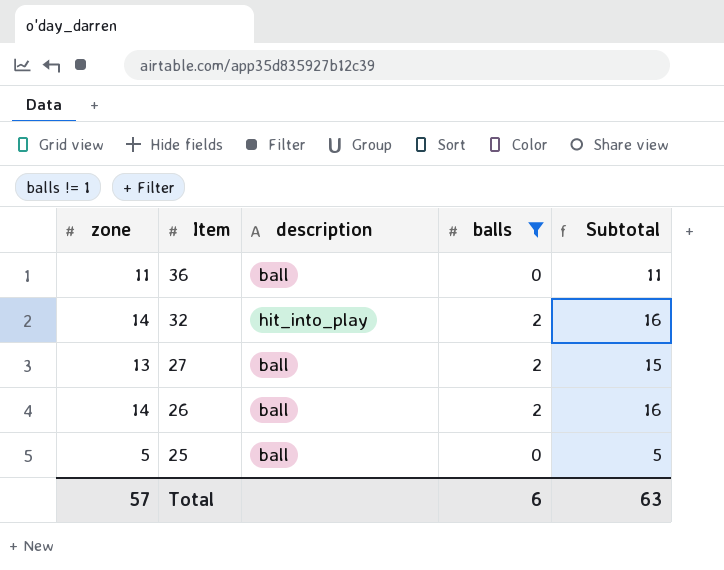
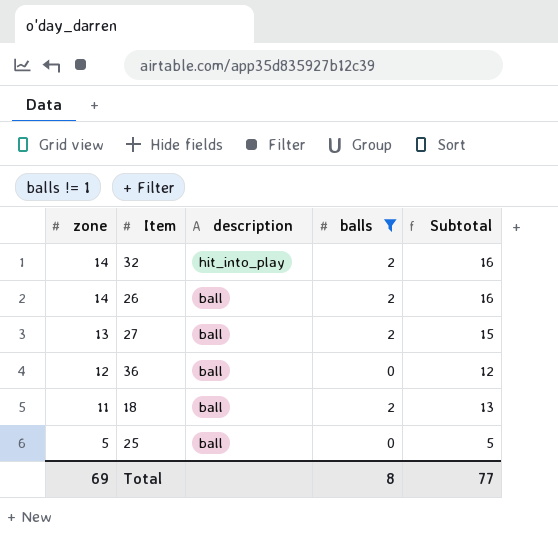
row order: Item descending -> zone descending
36 | zone: 11 -> 12
36 | Subtotal: 11 -> 12
row 18: none -> 11 | ball | 2 | 13
Total | zone: 57 -> 69
Total | balls: 6 -> 8
Total | Subtotal: 63 -> 77

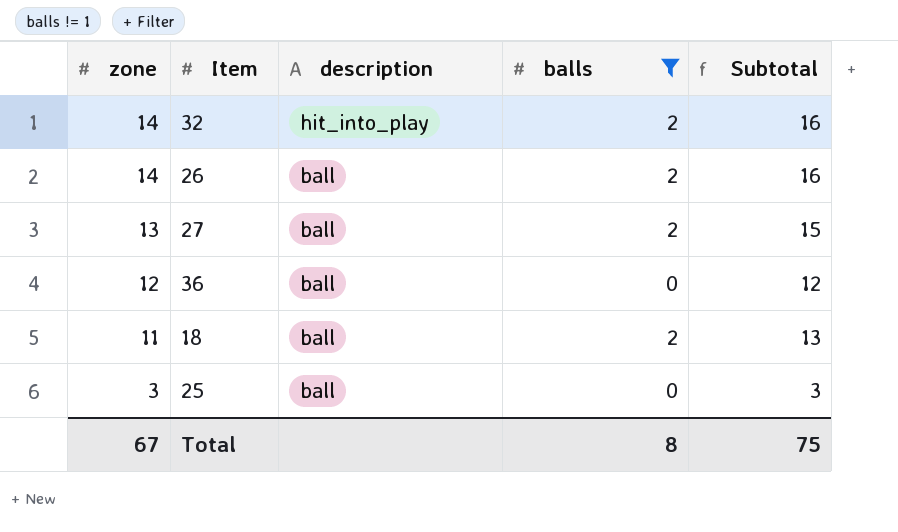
25 | zone: 5 -> 3
25 | Subtotal: 5 -> 3
Total | zone: 69 -> 67
Total | Subtotal: 77 -> 75

